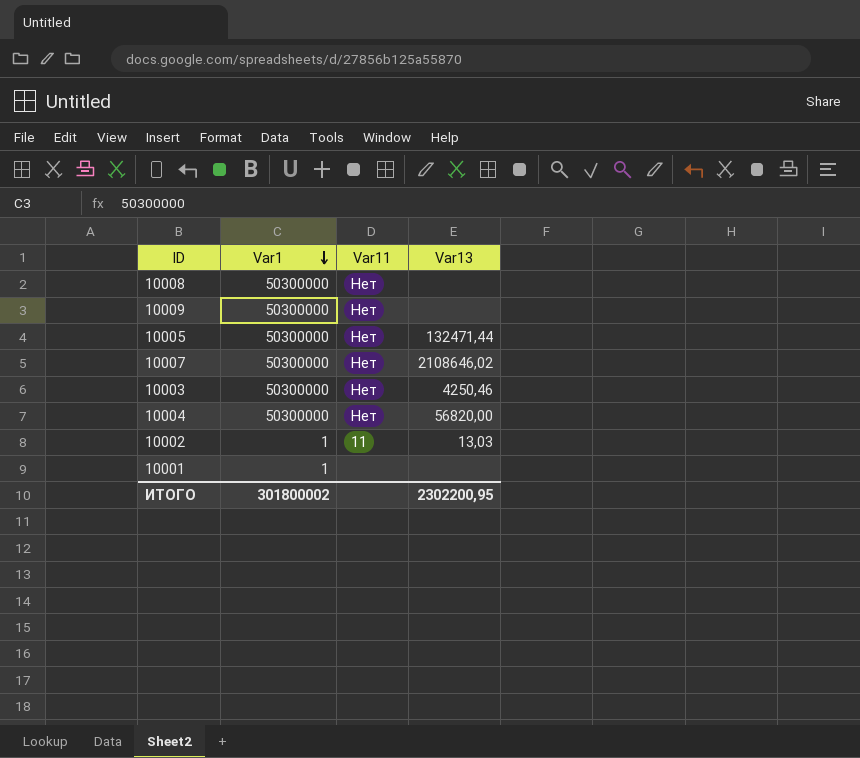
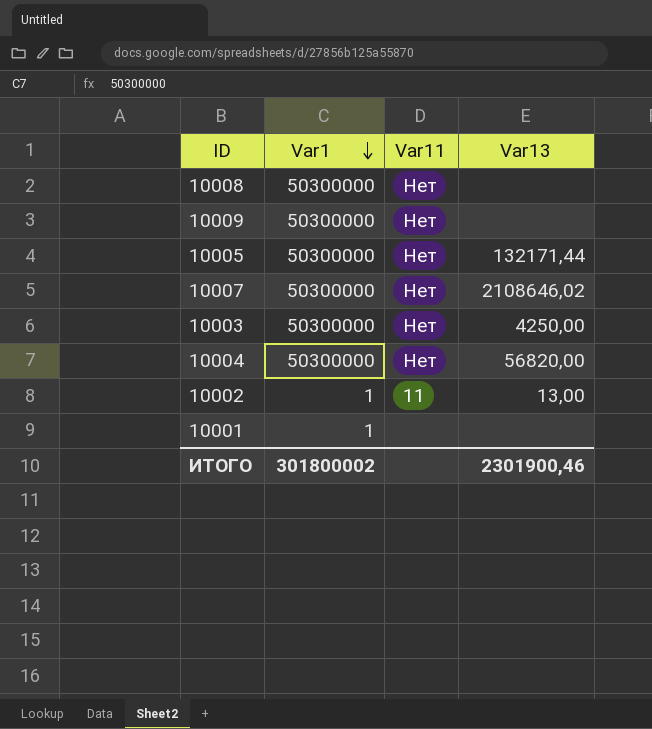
10005 | Var13: 132471,44 -> 132171,44
10003 | Var13: 4250,46 -> 4250,00
10002 | Var13: 13,03 -> 13,00
ИТОГО | Var13: 2302200,95 -> 2301900,46

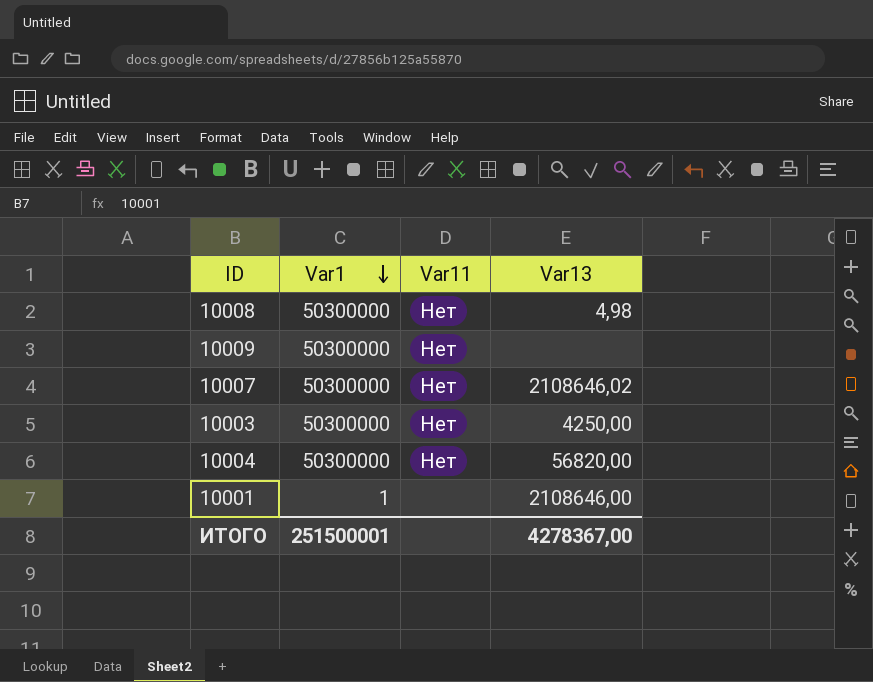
row 10005: 50300000 | Нет | 132171,44 -> none
row 10002: 1 | 11 | 13,00 -> none
10008 | Var13: none -> 4,98
10001 | Var13: none -> 2108646,00
ИТОГО | Var1: 301800002 -> 251500001
ИТОГО | Var13: 2301900,46 -> 4278367,00

